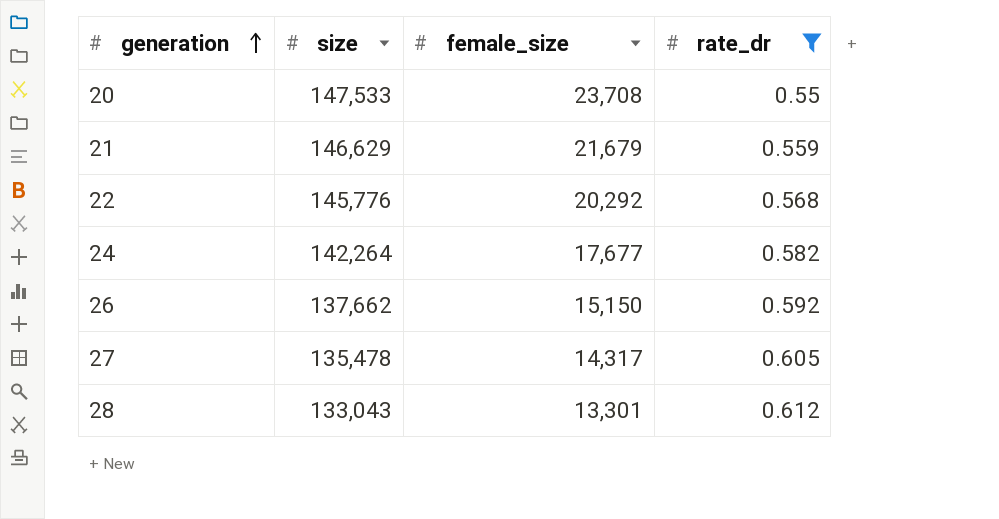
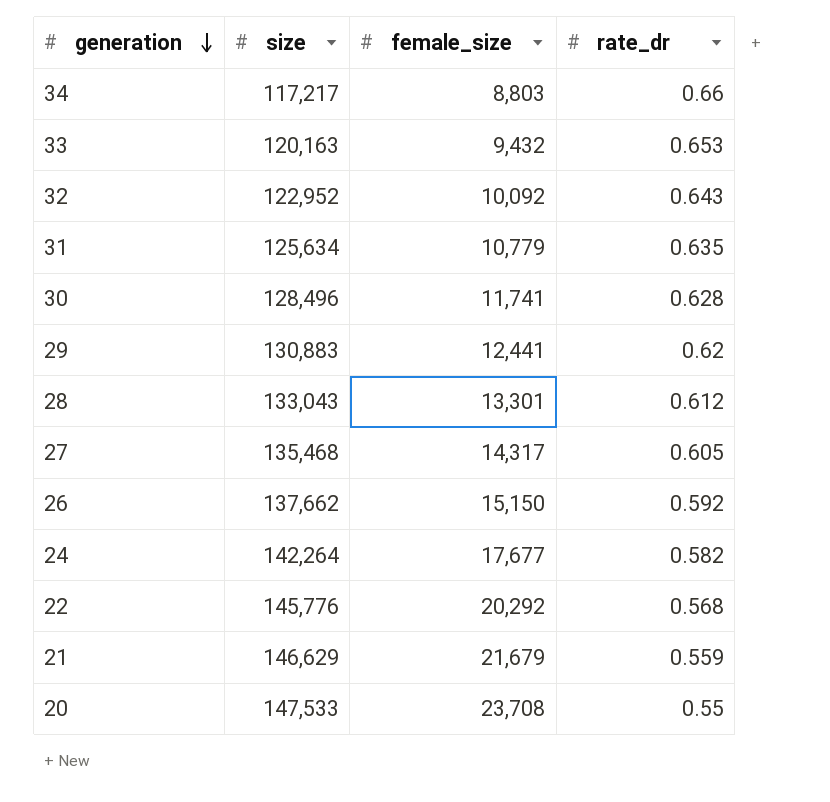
filter: rate_dr <= 0.612 -> none
row order: generation ascending -> generation descending
27 | size: 135,478 -> 135,468

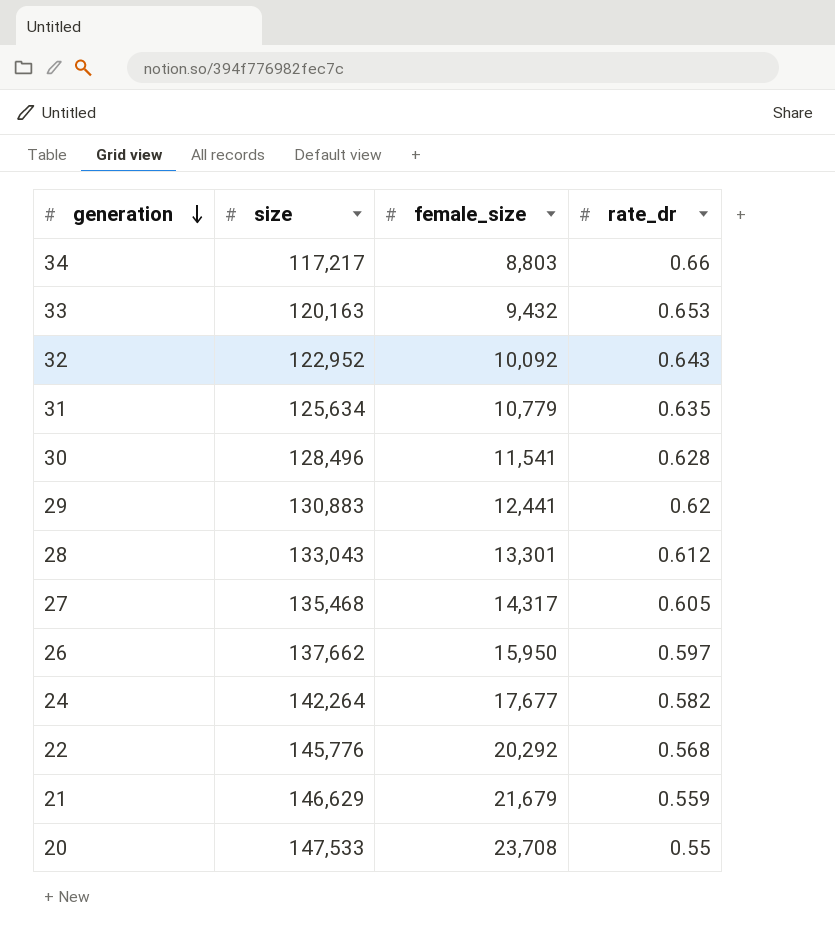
30 | female_size: 11,741 -> 11,541
26 | female_size: 15,150 -> 15,950
26 | rate_dr: 0.592 -> 0.597

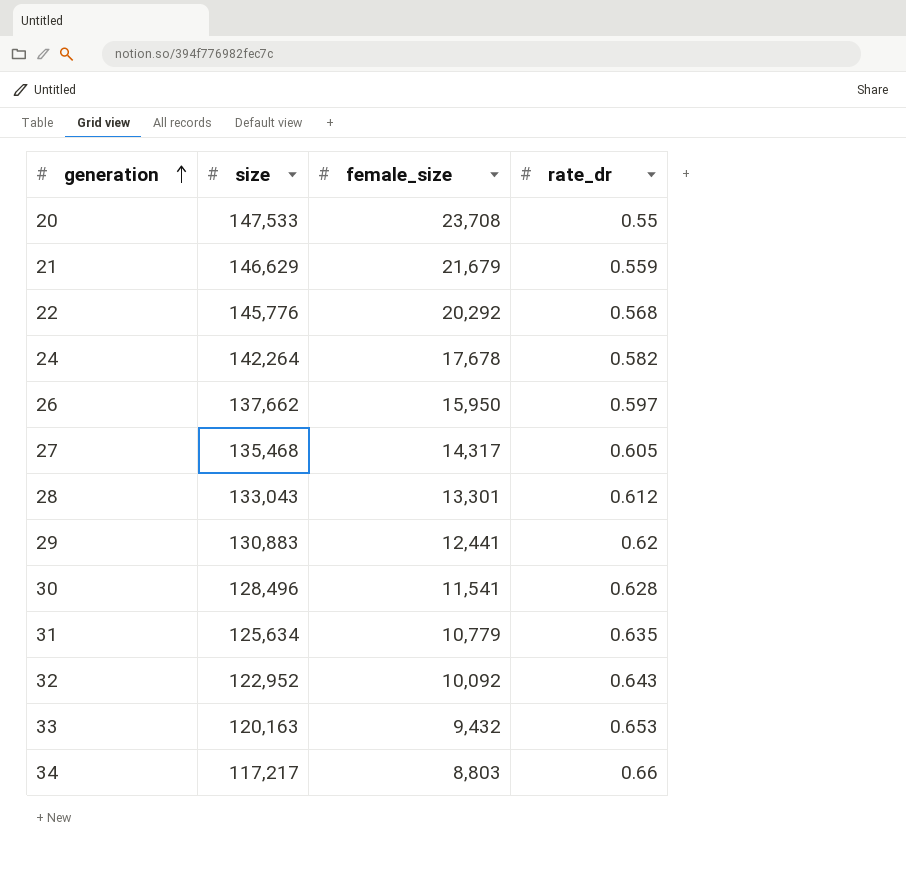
row order: generation descending -> generation ascending
24 | female_size: 17,677 -> 17,678

